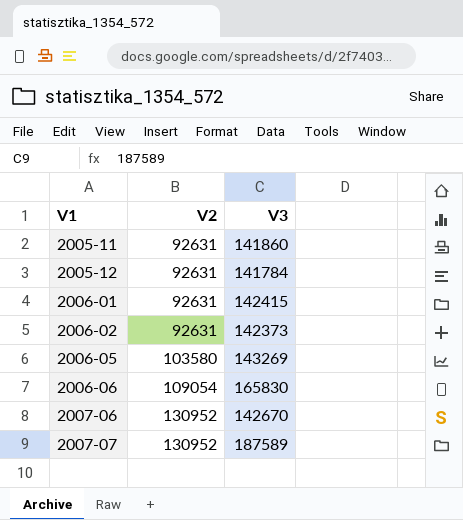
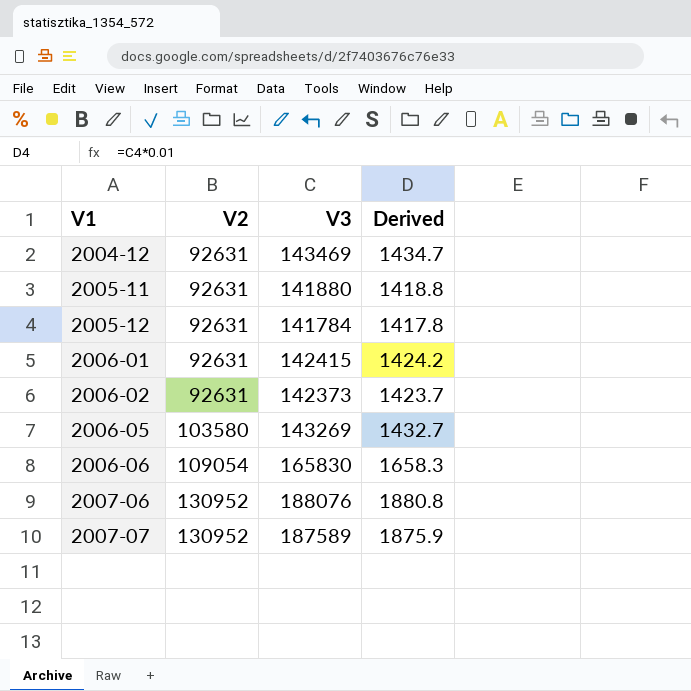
column Derived | formula: none -> [V3] * 0.01
row 2004-12: none -> 92631 | 143469 | 1434.7
2005-11 | V3: 141860 -> 141880
2007-06 | V3: 142670 -> 188076

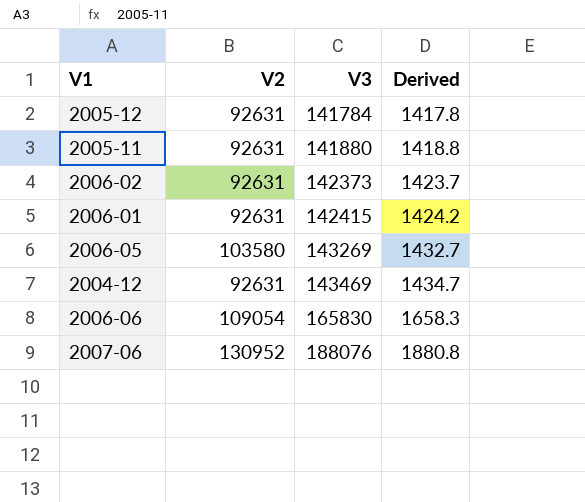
row order: V1 ascending -> V3 ascending
row 2007-07: 130952 | 187589 | 1875.9 -> none

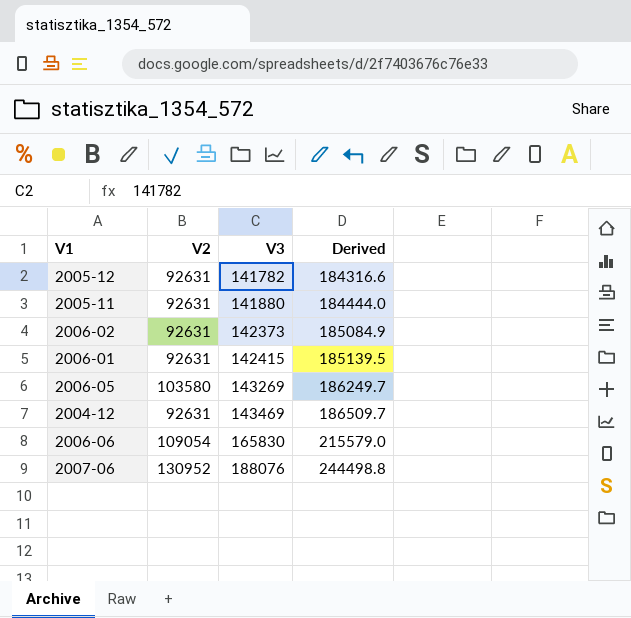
column Derived | formula: [V3] * 0.01 -> [V3] * 1.3
2005-12 | V3: 141784 -> 141782

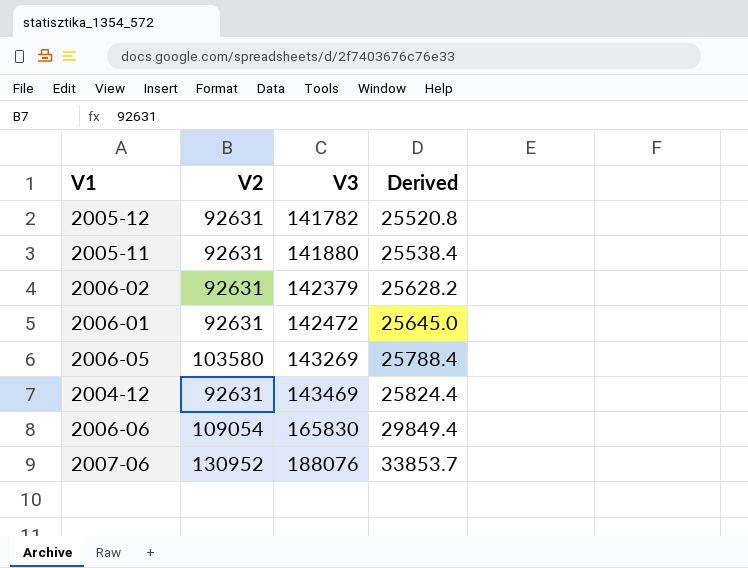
column Derived | formula: [V3] * 1.3 -> [V3] * 0.18
2006-02 | V3: 142373 -> 142379
2006-01 | V3: 142415 -> 142472

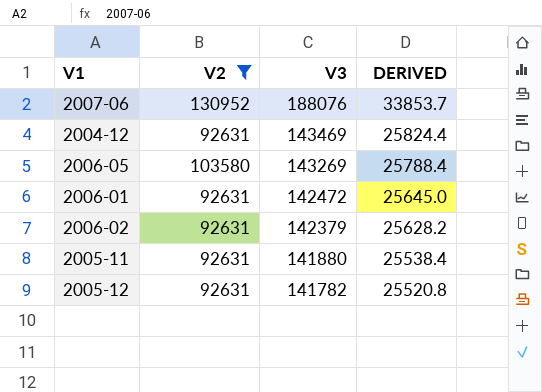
filter: none -> V2 != 109054
row order: V3 ascending -> V3 descending
column name: Derived -> DERIVED

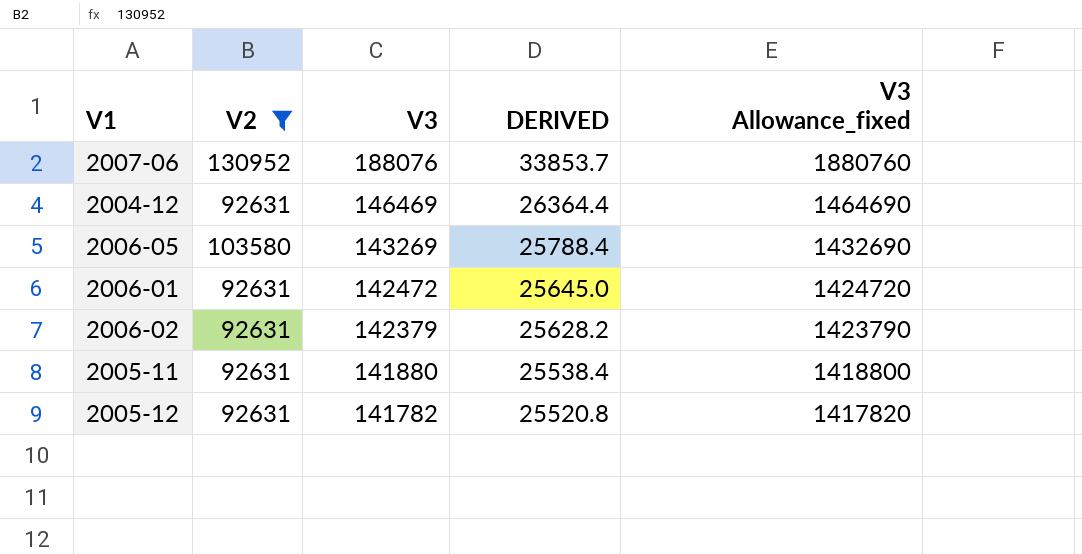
column V3 Allowance_fixed | formula: none -> [V3] * 10
2004-12 | V3: 143469 -> 146469
2004-12 | DERIVED: 25824.4 -> 26364.4

